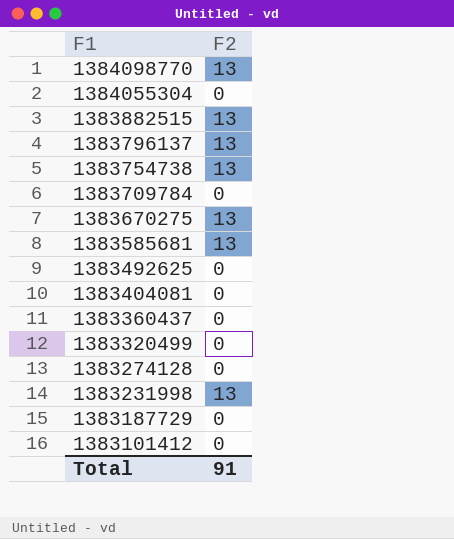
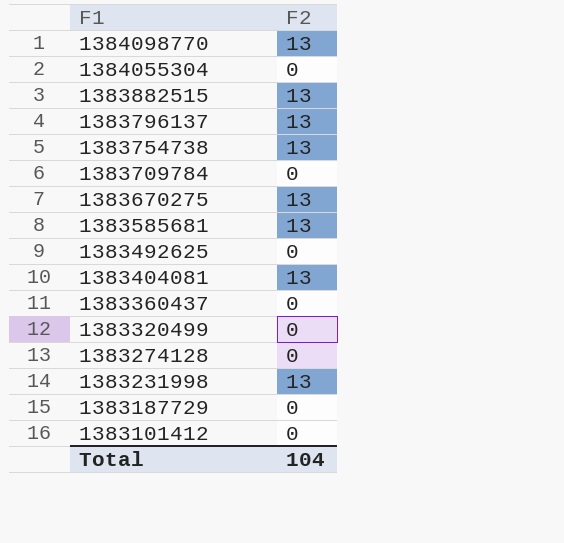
1383404081 | F2: 0 -> 13
Total | F2: 91 -> 104

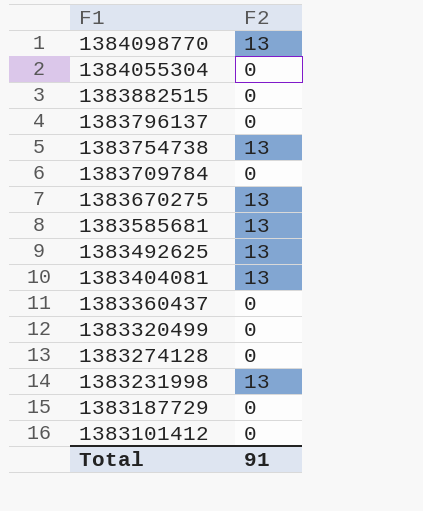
1383882515 | F2: 13 -> 0
1383796137 | F2: 13 -> 0
1383492625 | F2: 0 -> 13
Total | F2: 104 -> 91

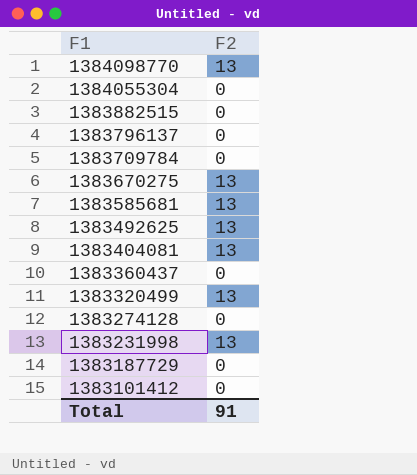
row 1383754738: 13 -> none
1383320499 | F2: 0 -> 13

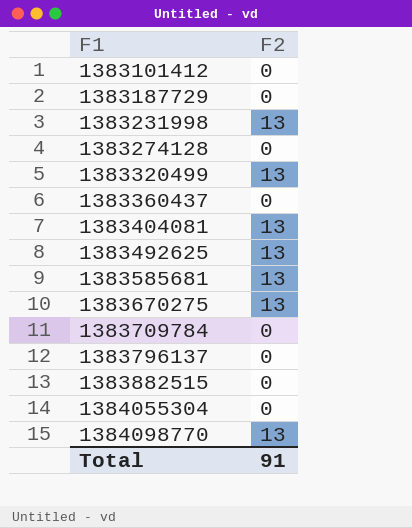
row order: F1 descending -> F1 ascending

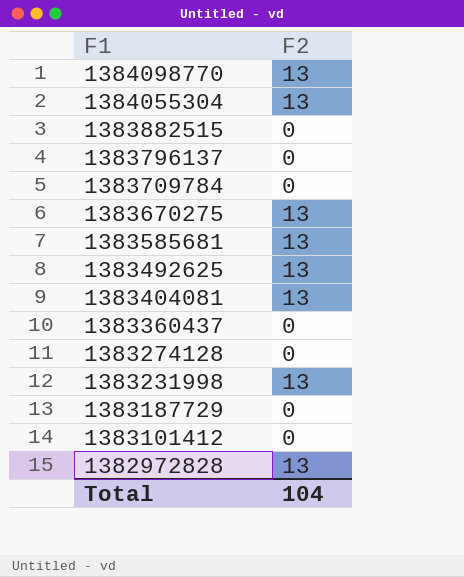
row order: F1 ascending -> F1 descending
row 1383320499: 13 -> none
1384055304 | F2: 0 -> 13
row 1382972828: none -> 13
Total | F2: 91 -> 104

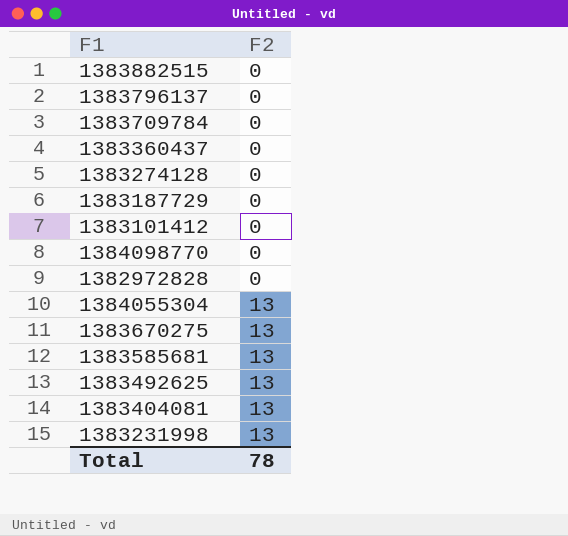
row order: F1 descending -> F2 ascending
1384098770 | F2: 13 -> 0
1382972828 | F2: 13 -> 0
Total | F2: 104 -> 78

